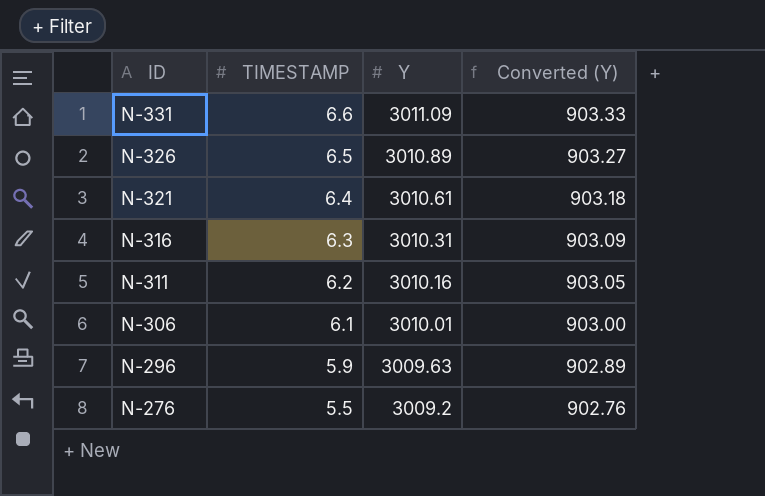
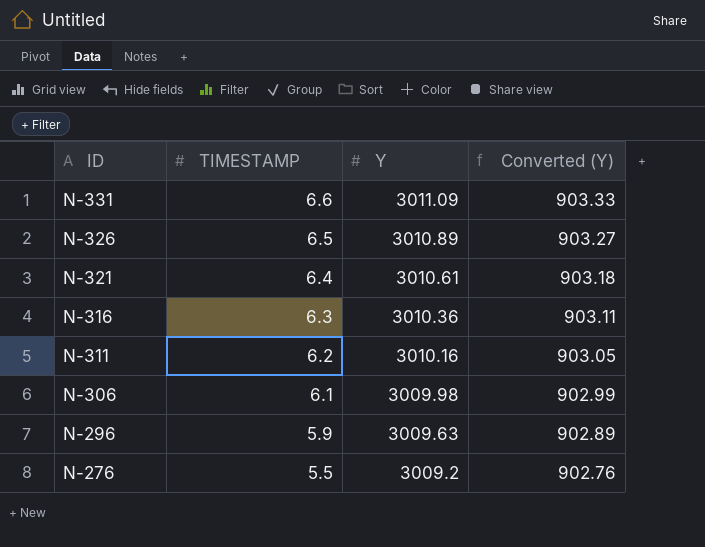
N-316 | Y: 3010.31 -> 3010.36
N-316 | Converted (Y): 903.09 -> 903.11
N-306 | Y: 3010.01 -> 3009.98
N-306 | Converted (Y): 903.00 -> 902.99

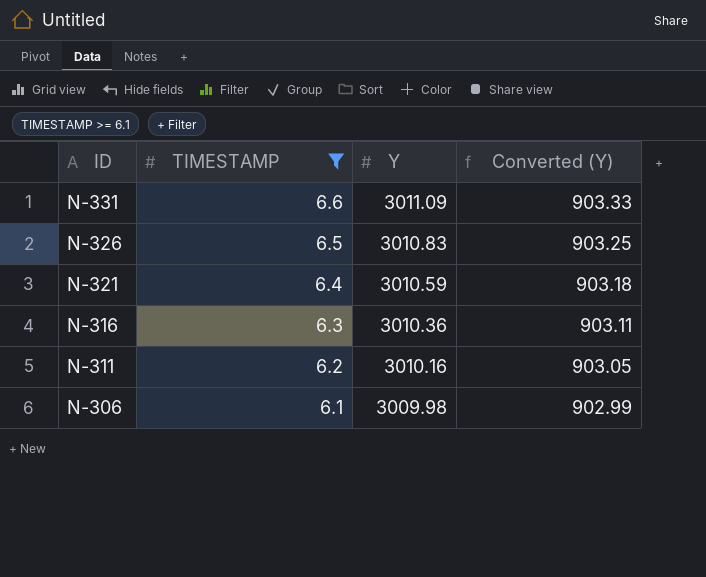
filter: none -> TIMESTAMP >= 6.1
N-326 | Y: 3010.89 -> 3010.83
N-326 | Converted (Y): 903.27 -> 903.25
N-321 | Y: 3010.61 -> 3010.59

